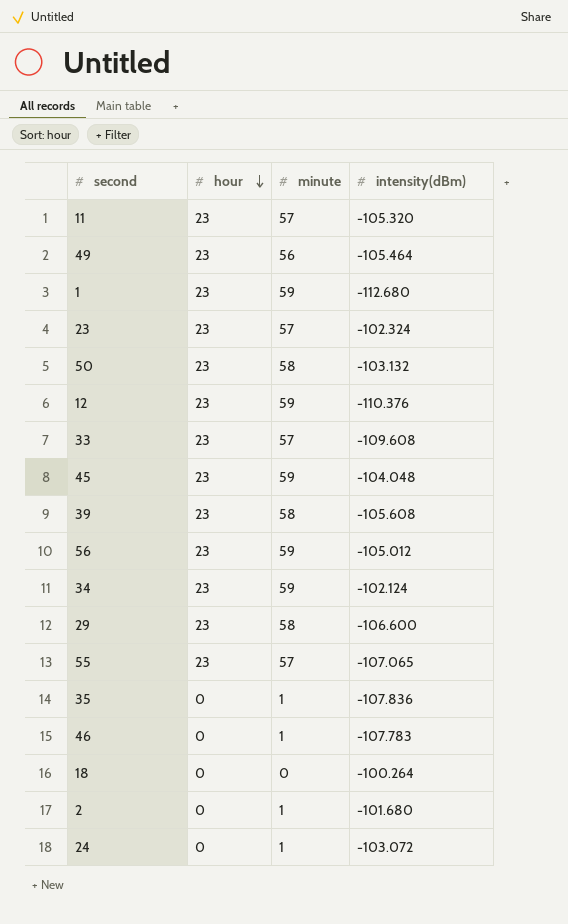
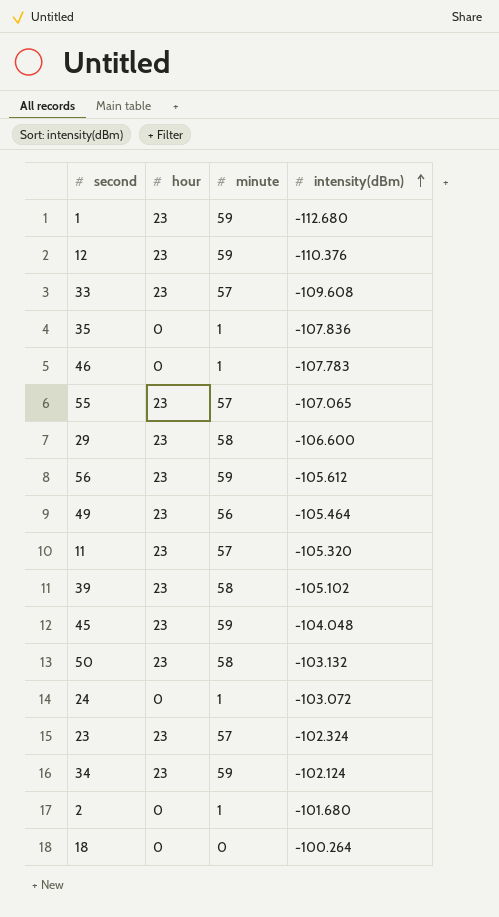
row order: hour descending -> intensity(dBm) ascending
56 | intensity(dBm): -105.012 -> -105.612
39 | intensity(dBm): -105.608 -> -105.102

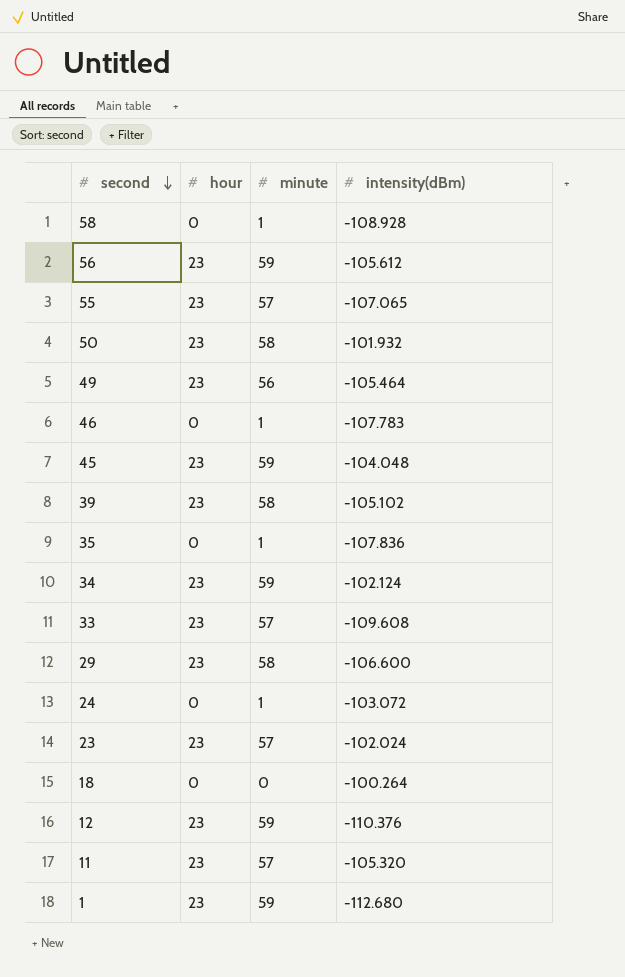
row order: intensity(dBm) ascending -> second descending
row 2: 0 | 1 | -101.680 -> none
row 58: none -> 0 | 1 | -108.928
50 | intensity(dBm): -103.132 -> -101.932
23 | intensity(dBm): -102.324 -> -102.024

